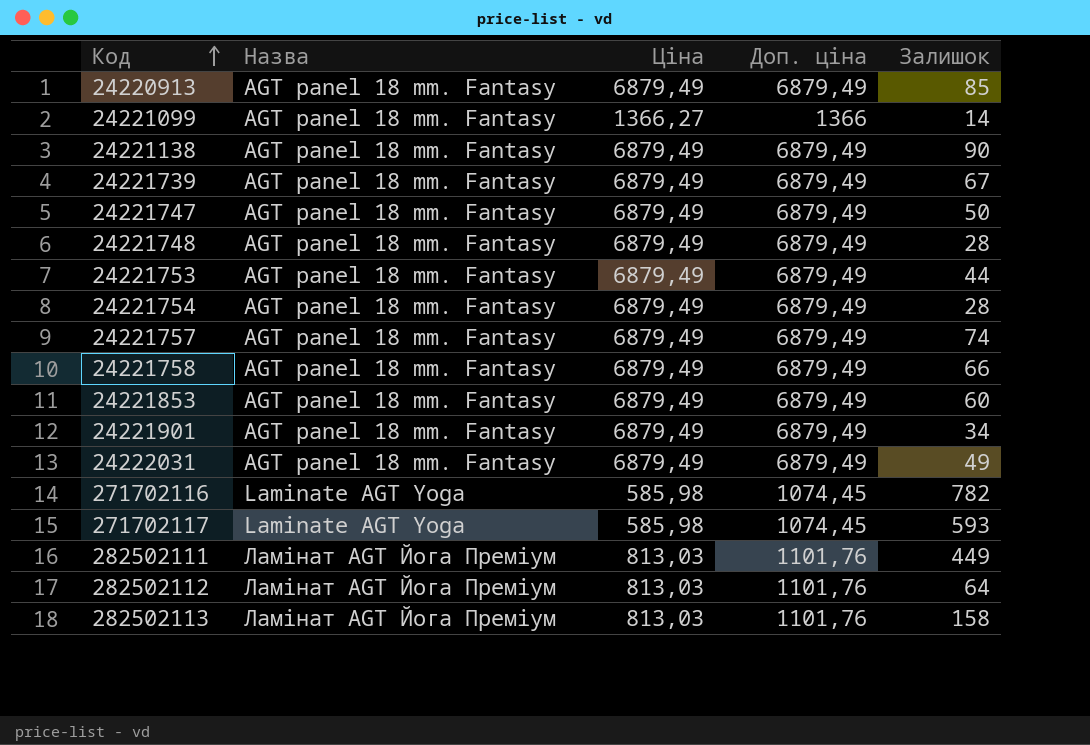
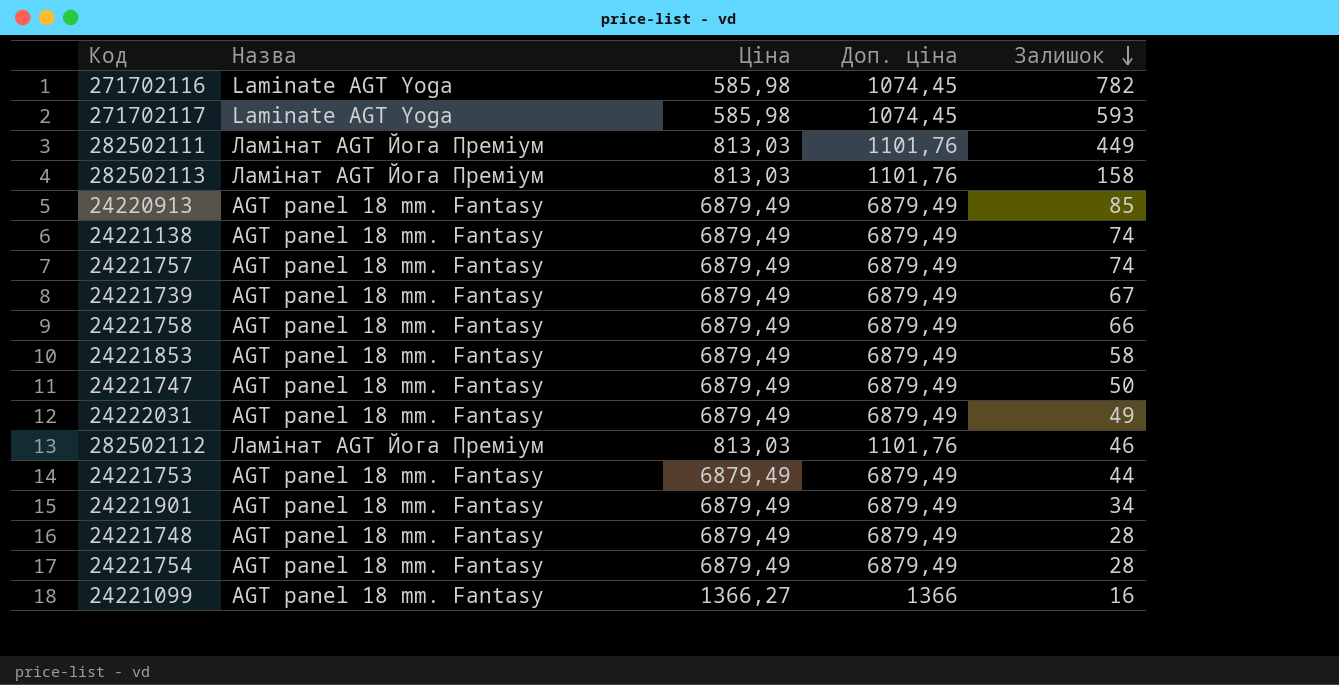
row order: Код ascending -> Залишок descending
24221138 | Залишок: 90 -> 74
24221853 | Залишок: 60 -> 58
282502112 | Залишок: 64 -> 46
24221099 | Залишок: 14 -> 16

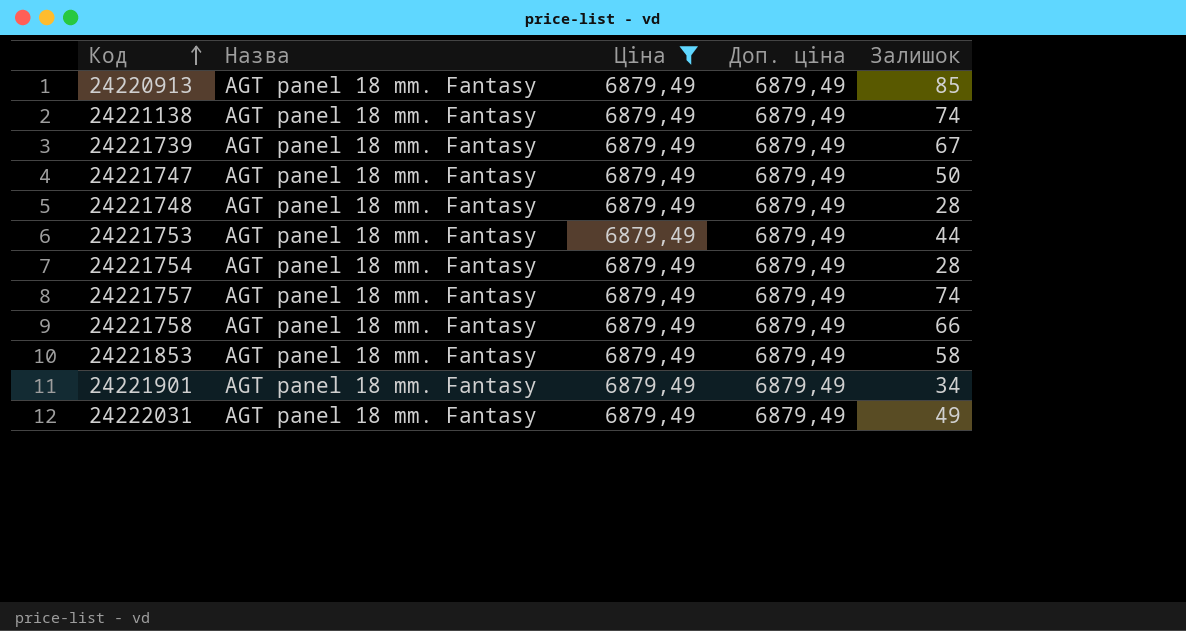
filter: none -> Ціна = 6879,49
row order: Залишок descending -> Код ascending

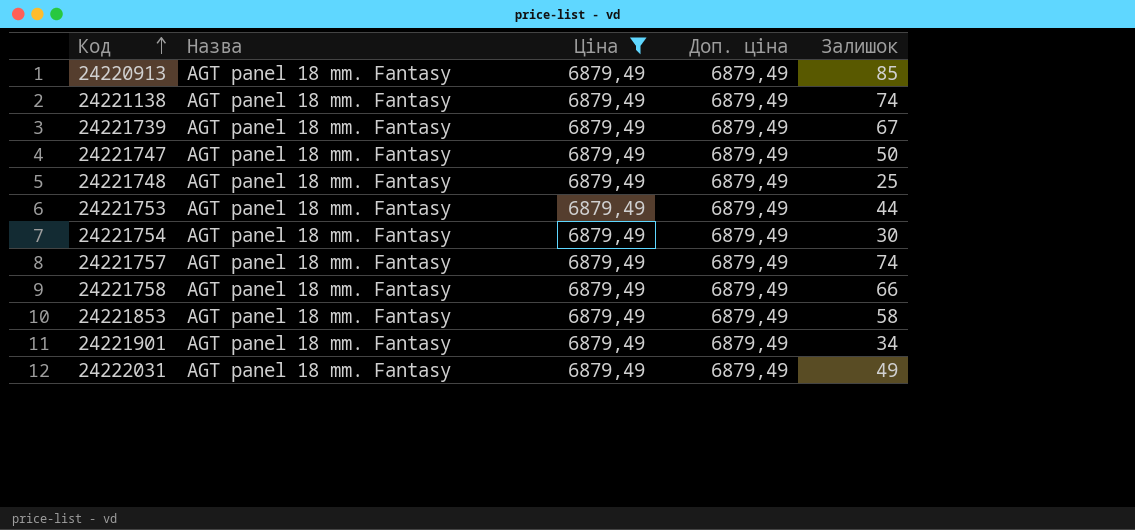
24221748 | Залишок: 28 -> 25
24221754 | Залишок: 28 -> 30

